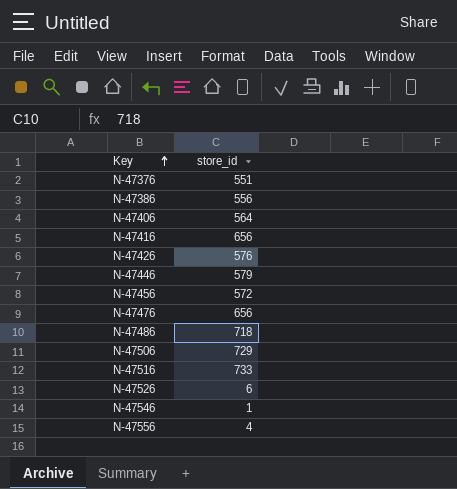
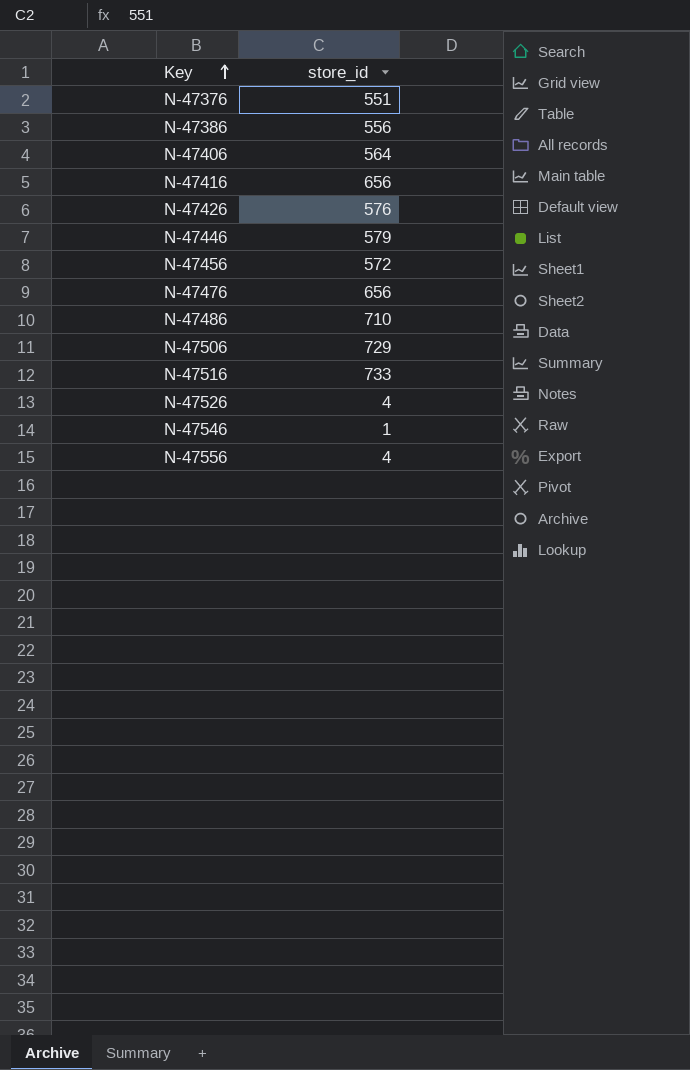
N-47486 | store_id: 718 -> 710
N-47526 | store_id: 6 -> 4

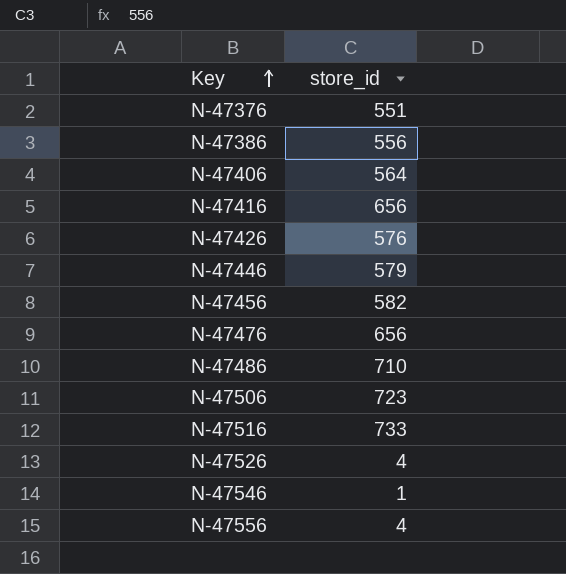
N-47456 | store_id: 572 -> 582
N-47506 | store_id: 729 -> 723

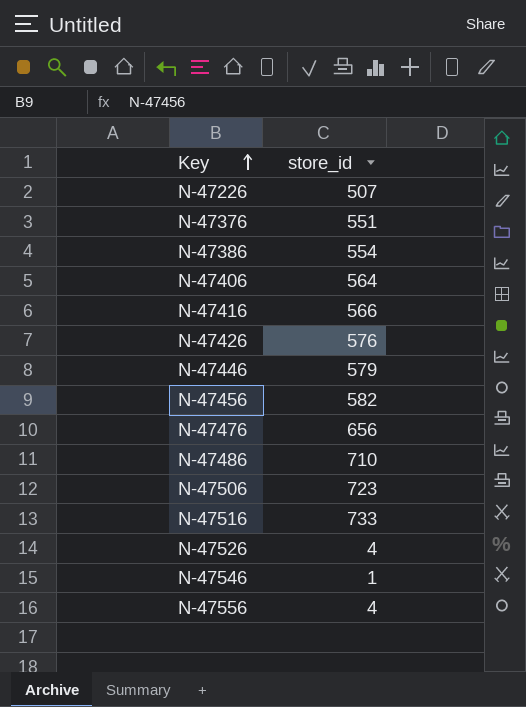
row N-47226: none -> 507
N-47386 | store_id: 556 -> 554
N-47416 | store_id: 656 -> 566

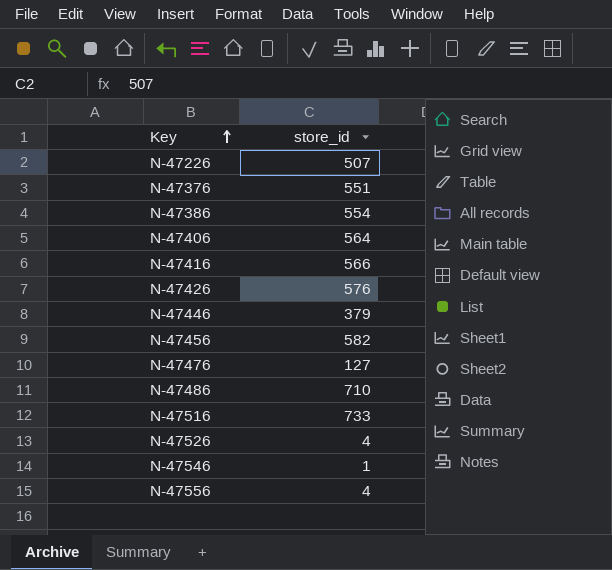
row N-47506: 723 -> none
N-47446 | store_id: 579 -> 379
N-47476 | store_id: 656 -> 127

